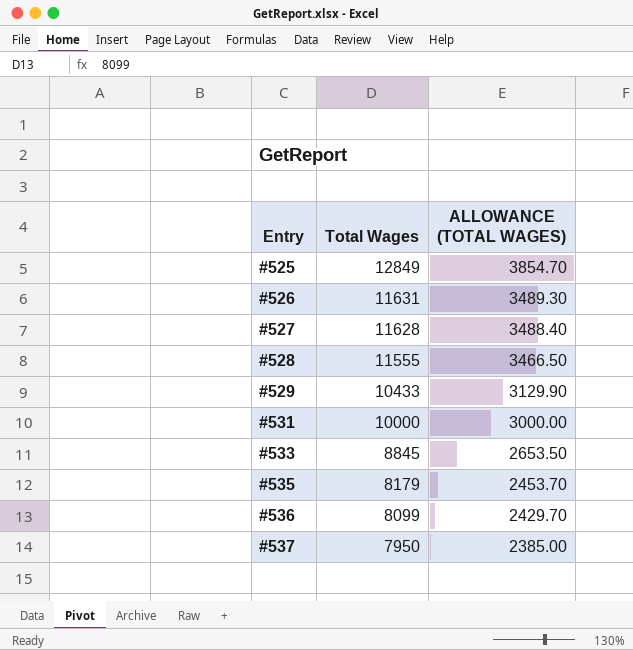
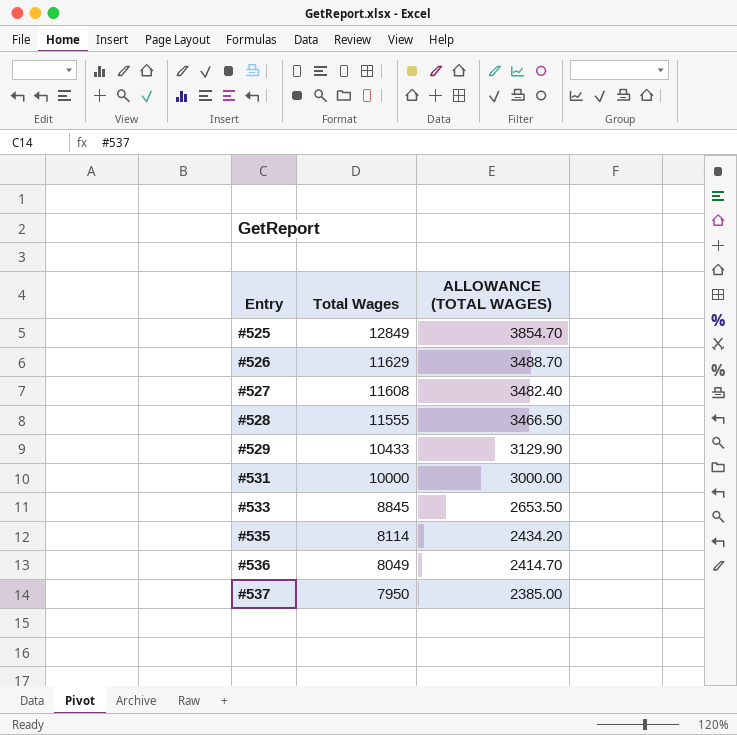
#526 | Total Wages: 11631 -> 11629
#526 | ALLOWANCE (TOTAL WAGES): 3489.30 -> 3488.70
#527 | Total Wages: 11628 -> 11608
#527 | ALLOWANCE (TOTAL WAGES): 3488.40 -> 3482.40
#535 | Total Wages: 8179 -> 8114
#535 | ALLOWANCE (TOTAL WAGES): 2453.70 -> 2434.20
#536 | Total Wages: 8099 -> 8049
#536 | ALLOWANCE (TOTAL WAGES): 2429.70 -> 2414.70

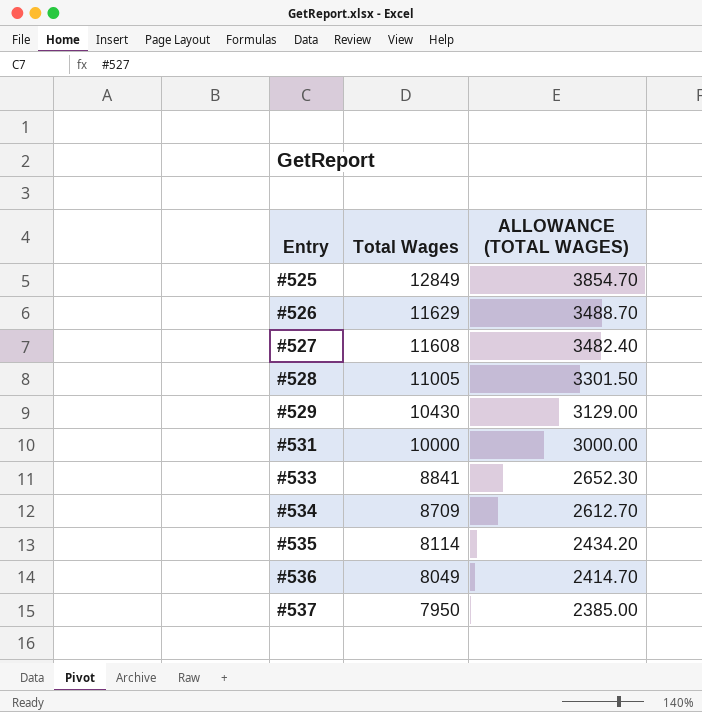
#528 | Total Wages: 11555 -> 11005
#528 | ALLOWANCE (TOTAL WAGES): 3466.50 -> 3301.50
#529 | Total Wages: 10433 -> 10430
#529 | ALLOWANCE (TOTAL WAGES): 3129.90 -> 3129.00
#533 | Total Wages: 8845 -> 8841
#533 | ALLOWANCE (TOTAL WAGES): 2653.50 -> 2652.30
row #534: none -> 8709 | 2612.70

